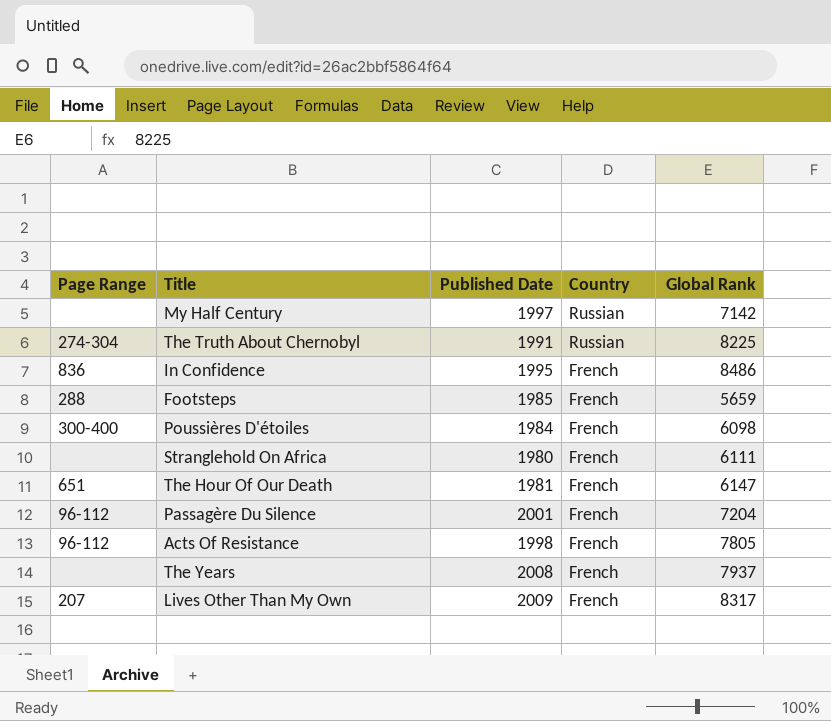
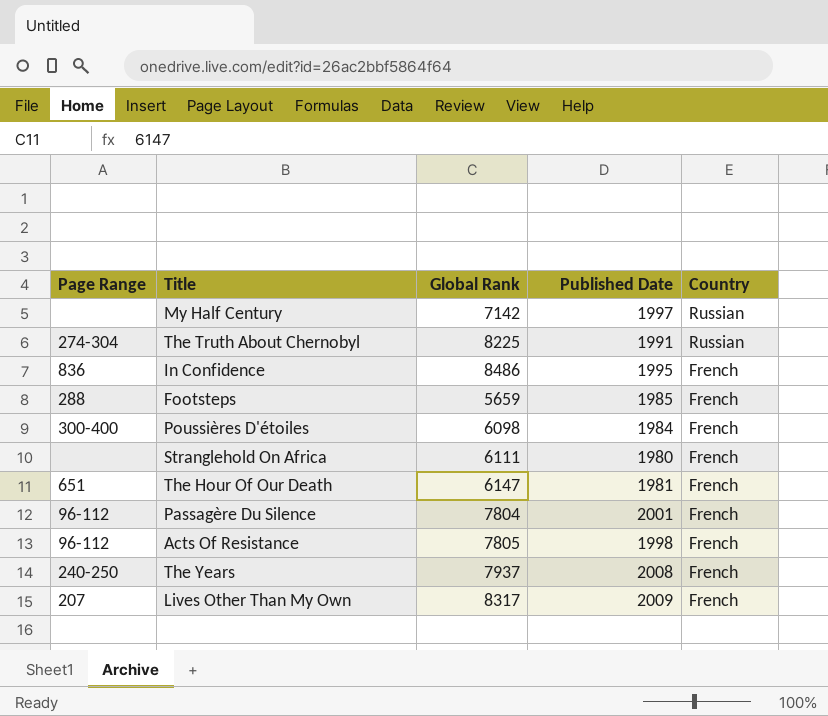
column Global Rank | position: 5 -> 3
Passagère Du Silence | Global Rank: 7204 -> 7804
The Years | Page Range: none -> 240-250

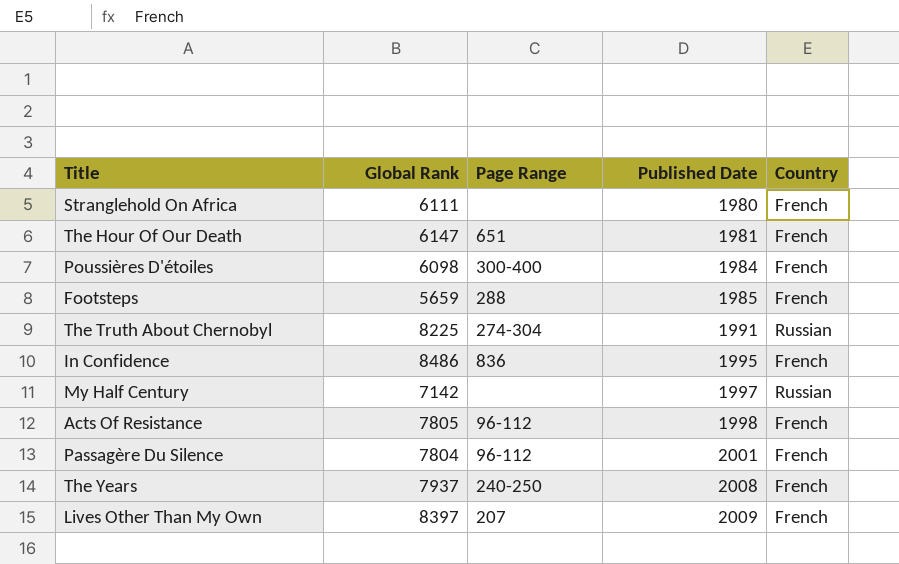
row order: Country descending -> Published Date ascending
column Page Range | position: 1 -> 3
Lives Other Than My Own | Global Rank: 8317 -> 8397

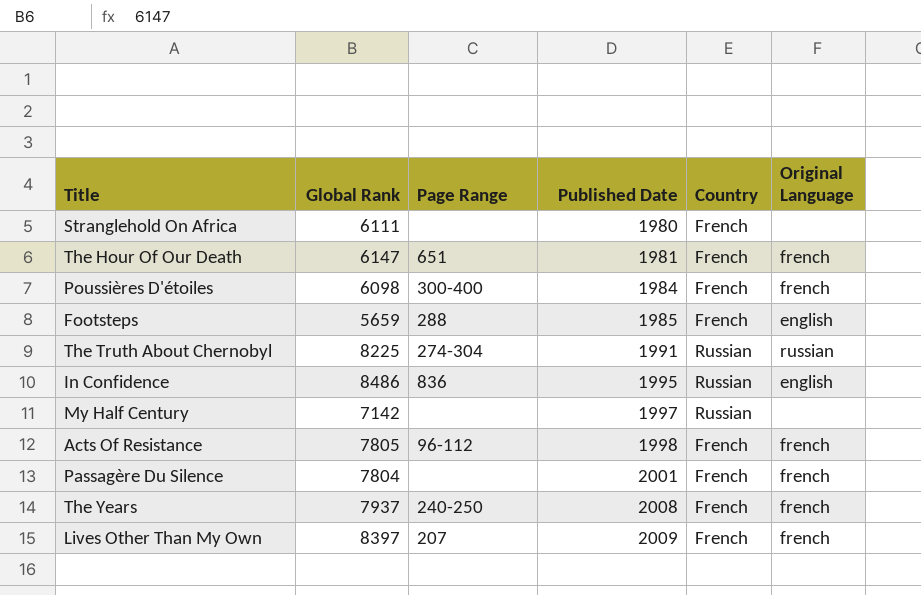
column Original Language | position: none -> 6
In Confidence | Country: French -> Russian
Passagère Du Silence | Page Range: 96-112 -> none

